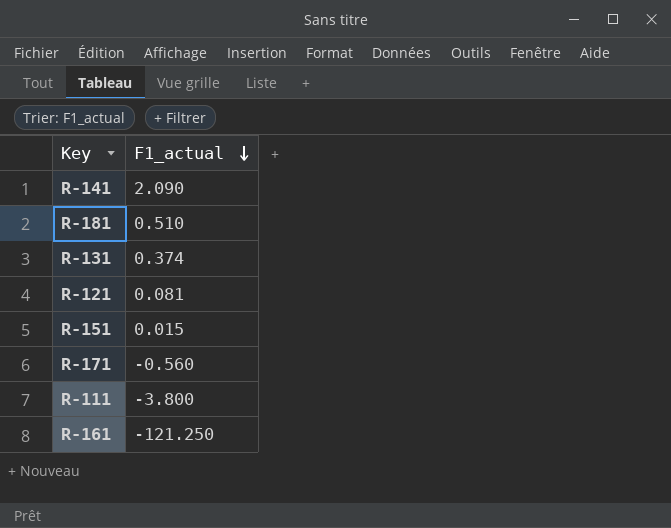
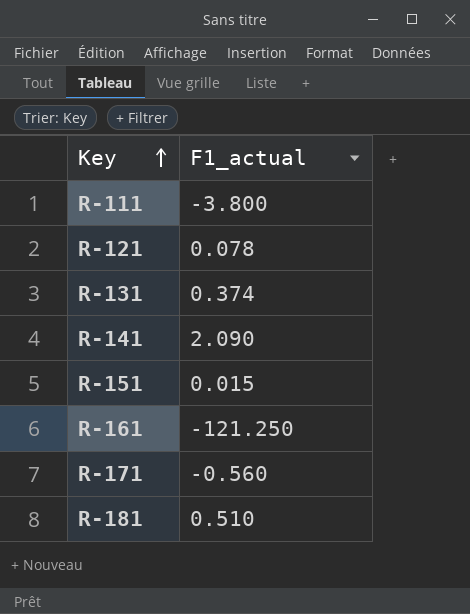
row order: F1_actual descending -> Key ascending
R-121 | F1_actual: 0.081 -> 0.078

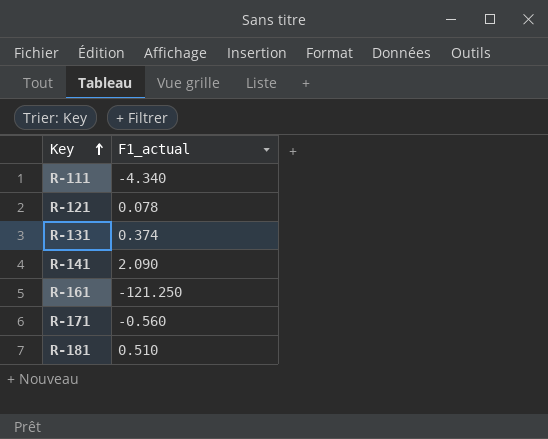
row R-151: 0.015 -> none
R-111 | F1_actual: -3.800 -> -4.340

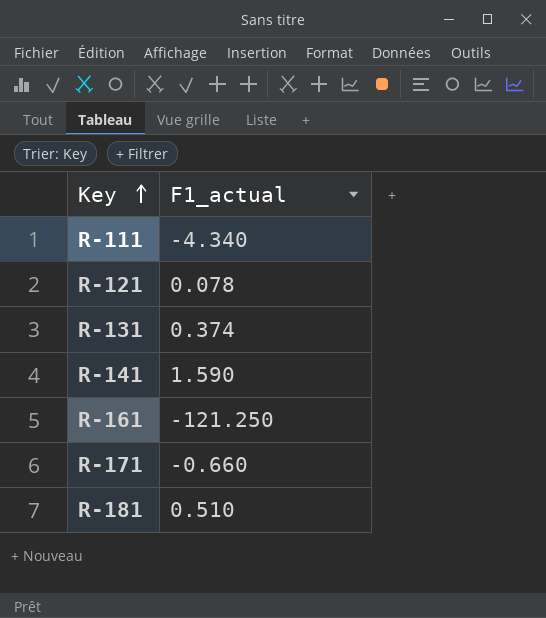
R-141 | F1_actual: 2.090 -> 1.590
R-171 | F1_actual: -0.560 -> -0.660

